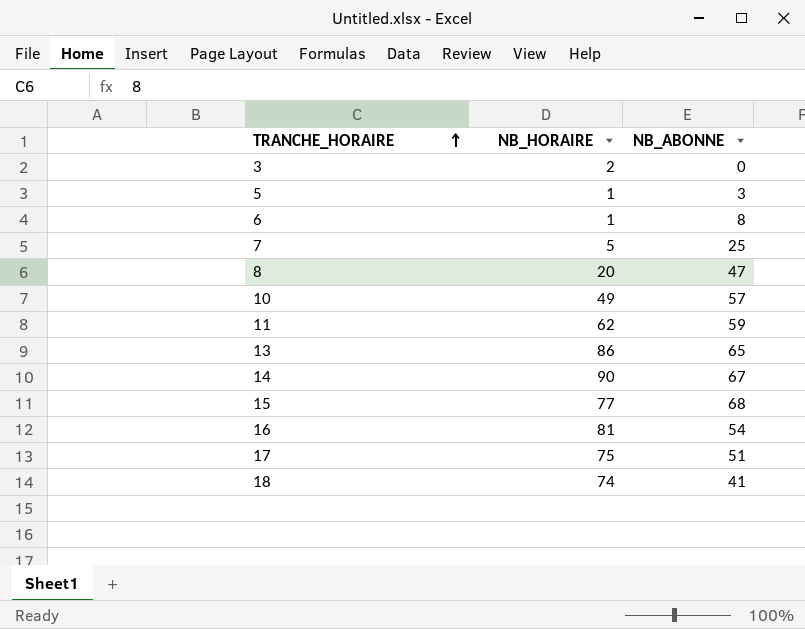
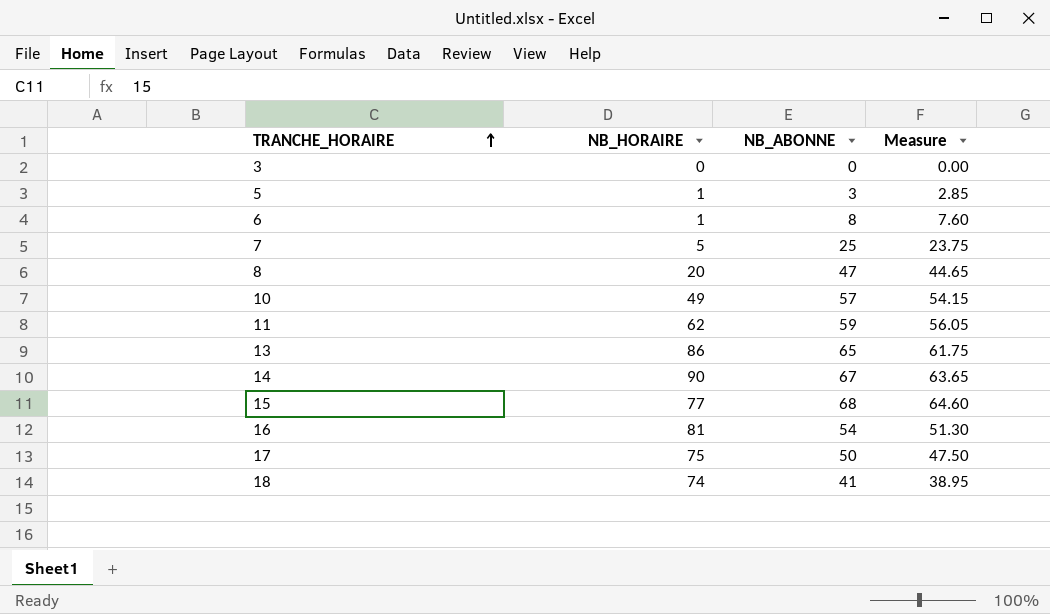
column Measure | formula: none -> [NB_ABONNE] * 0.95
3 | NB_HORAIRE: 2 -> 0
17 | NB_ABONNE: 51 -> 50

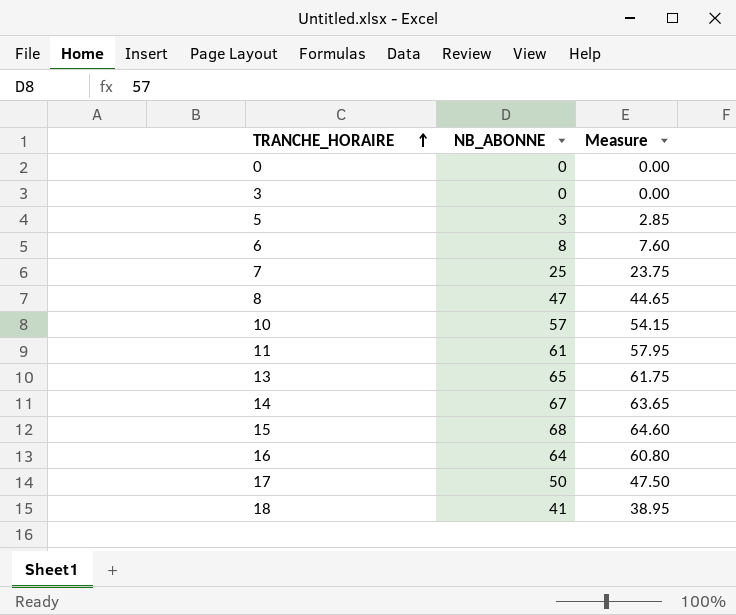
column NB_HORAIRE | position: 2 -> none
row 0: none -> 0 | 0.00
11 | NB_ABONNE: 59 -> 61
11 | Measure: 56.05 -> 57.95
16 | NB_ABONNE: 54 -> 64
16 | Measure: 51.30 -> 60.80

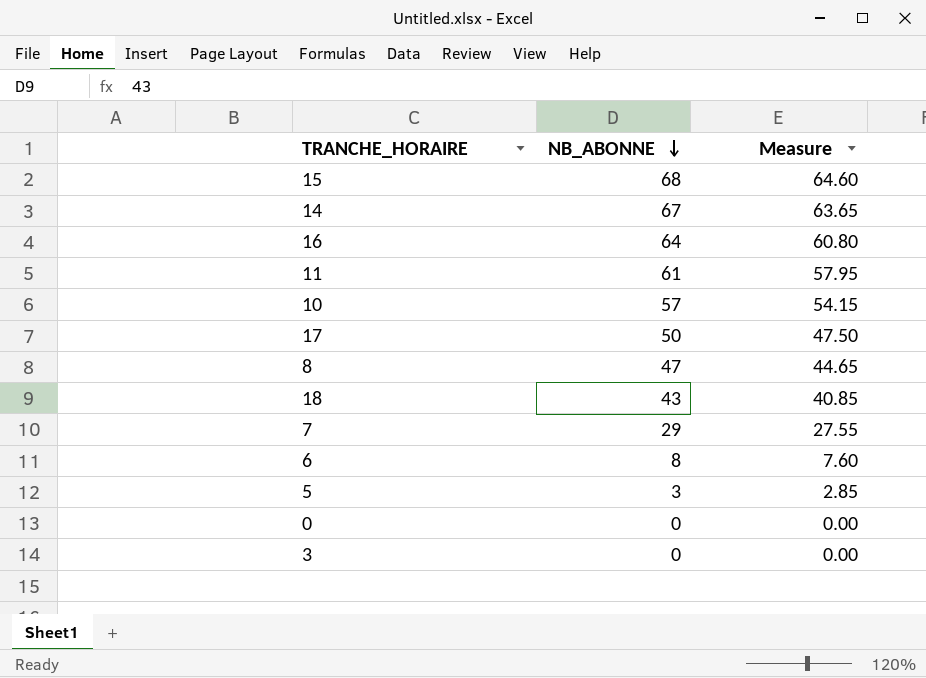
row order: TRANCHE_HORAIRE ascending -> NB_ABONNE descending
row 13: 65 | 61.75 -> none
18 | NB_ABONNE: 41 -> 43
18 | Measure: 38.95 -> 40.85
7 | NB_ABONNE: 25 -> 29
7 | Measure: 23.75 -> 27.55

